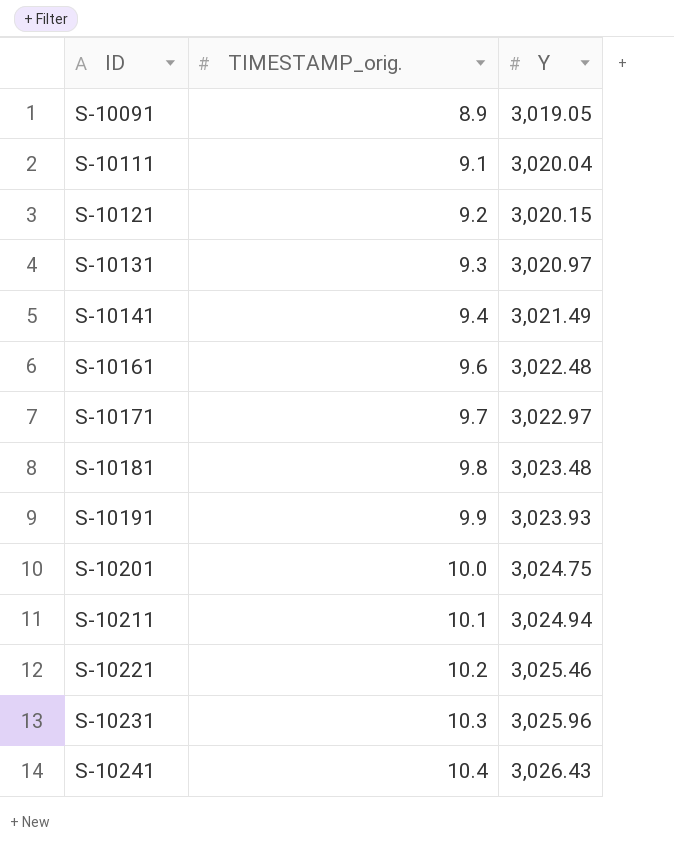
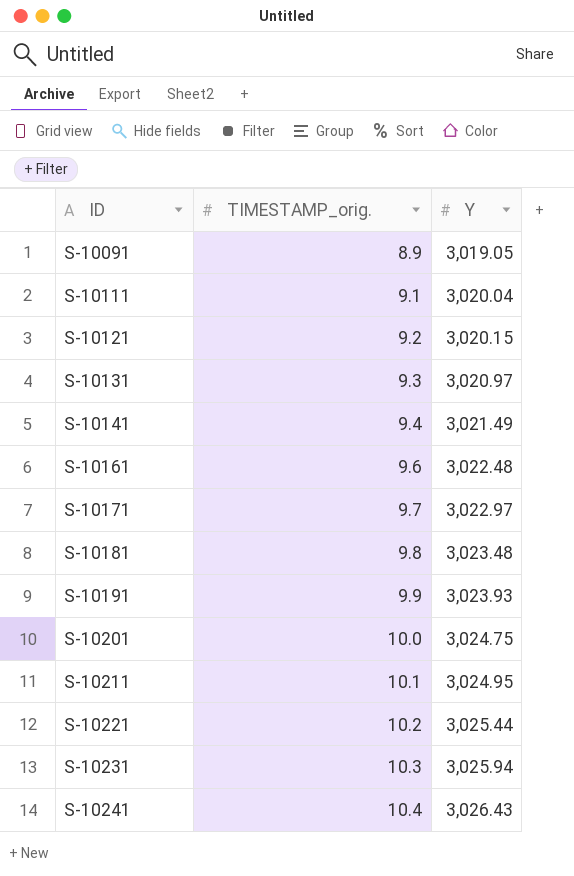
S-10211 | Y: 3,024.94 -> 3,024.95
S-10221 | Y: 3,025.46 -> 3,025.44
S-10231 | Y: 3,025.96 -> 3,025.94

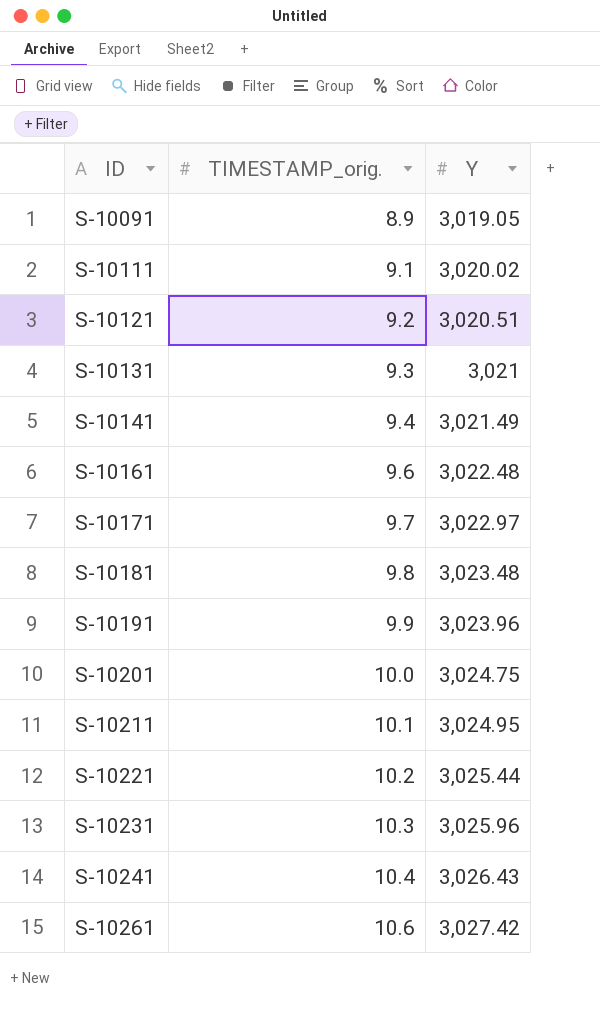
S-10111 | Y: 3,020.04 -> 3,020.02
S-10121 | Y: 3,020.15 -> 3,020.51
S-10131 | Y: 3,020.97 -> 3,021
S-10191 | Y: 3,023.93 -> 3,023.96
S-10231 | Y: 3,025.94 -> 3,025.96
row S-10261: none -> 10.6 | 3,027.42

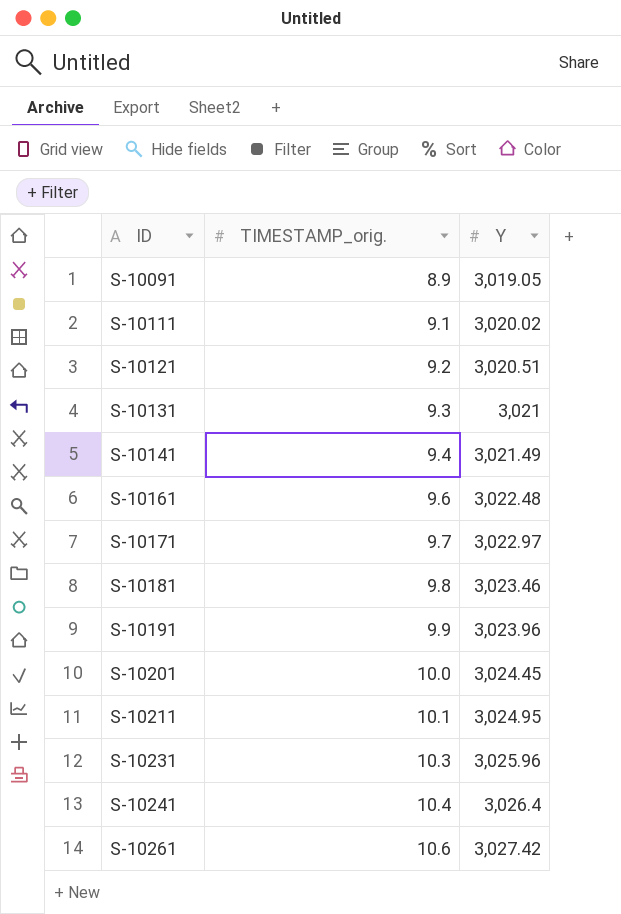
row S-10221: 10.2 | 3,025.44 -> none
S-10181 | Y: 3,023.48 -> 3,023.46
S-10201 | Y: 3,024.75 -> 3,024.45
S-10241 | Y: 3,026.43 -> 3,026.4

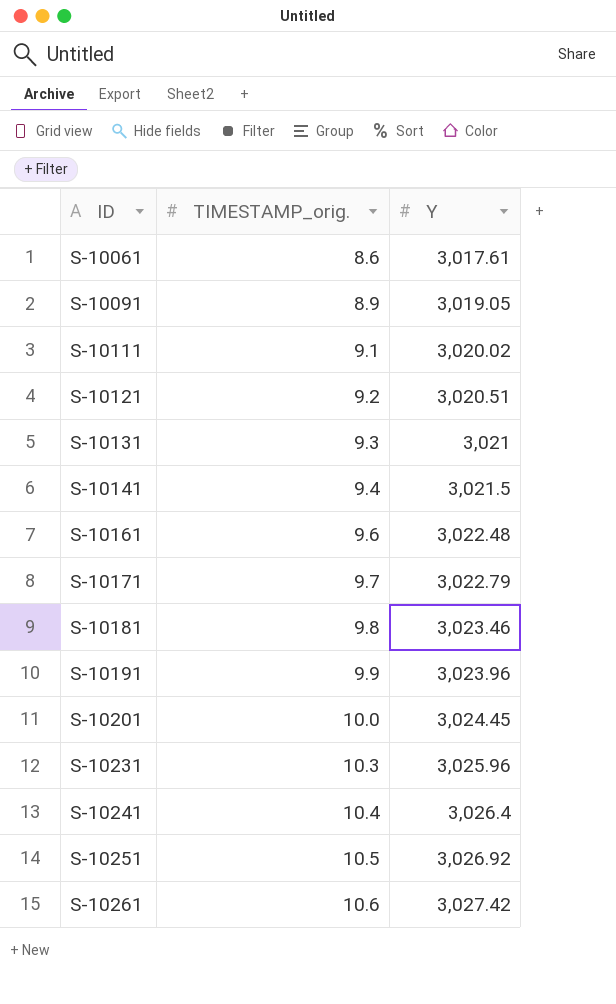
row S-10211: 10.1 | 3,024.95 -> none
row S-10061: none -> 8.6 | 3,017.61
S-10141 | Y: 3,021.49 -> 3,021.5
S-10171 | Y: 3,022.97 -> 3,022.79
row S-10251: none -> 10.5 | 3,026.92

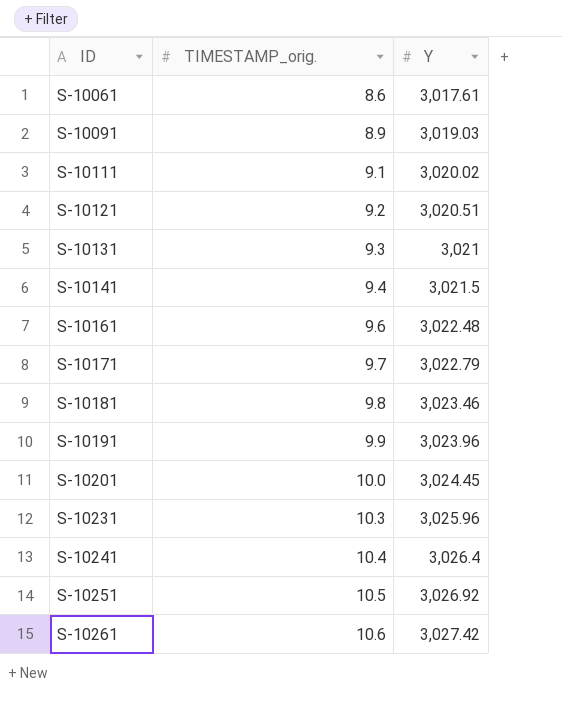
S-10091 | Y: 3,019.05 -> 3,019.03

